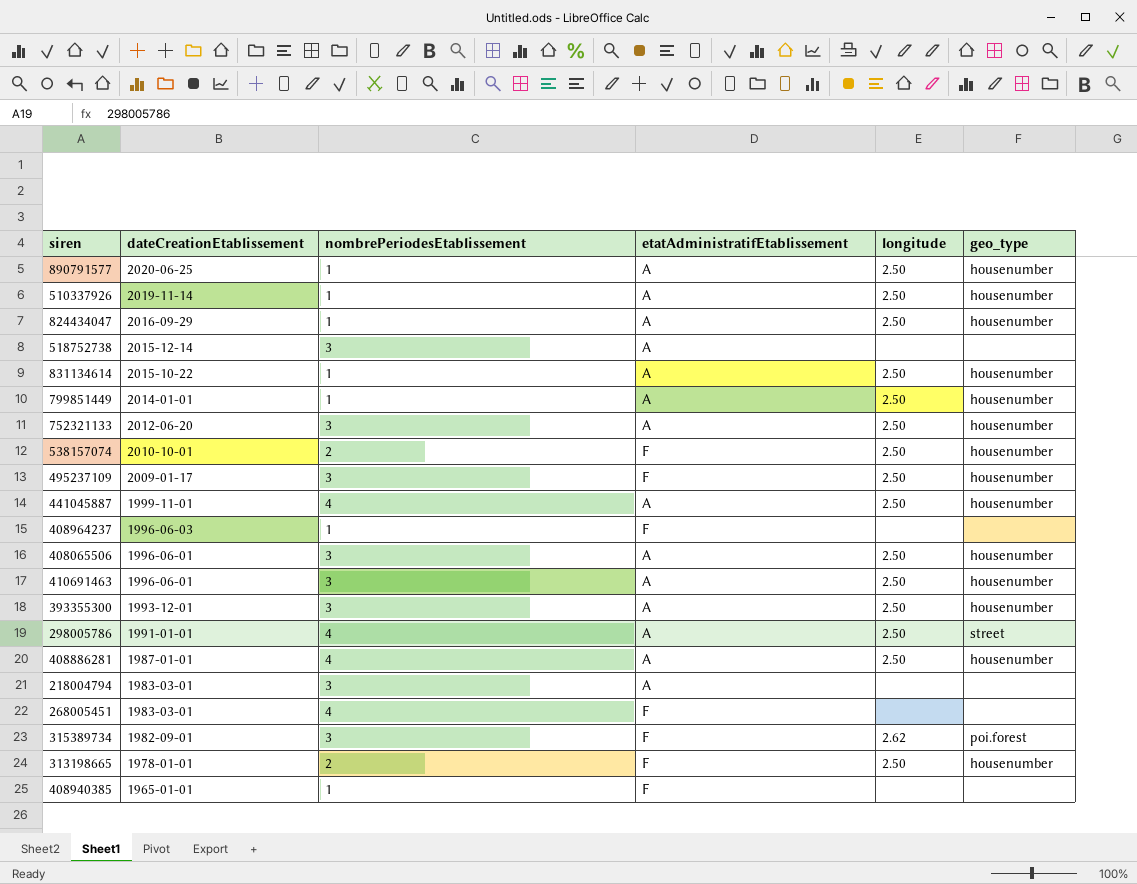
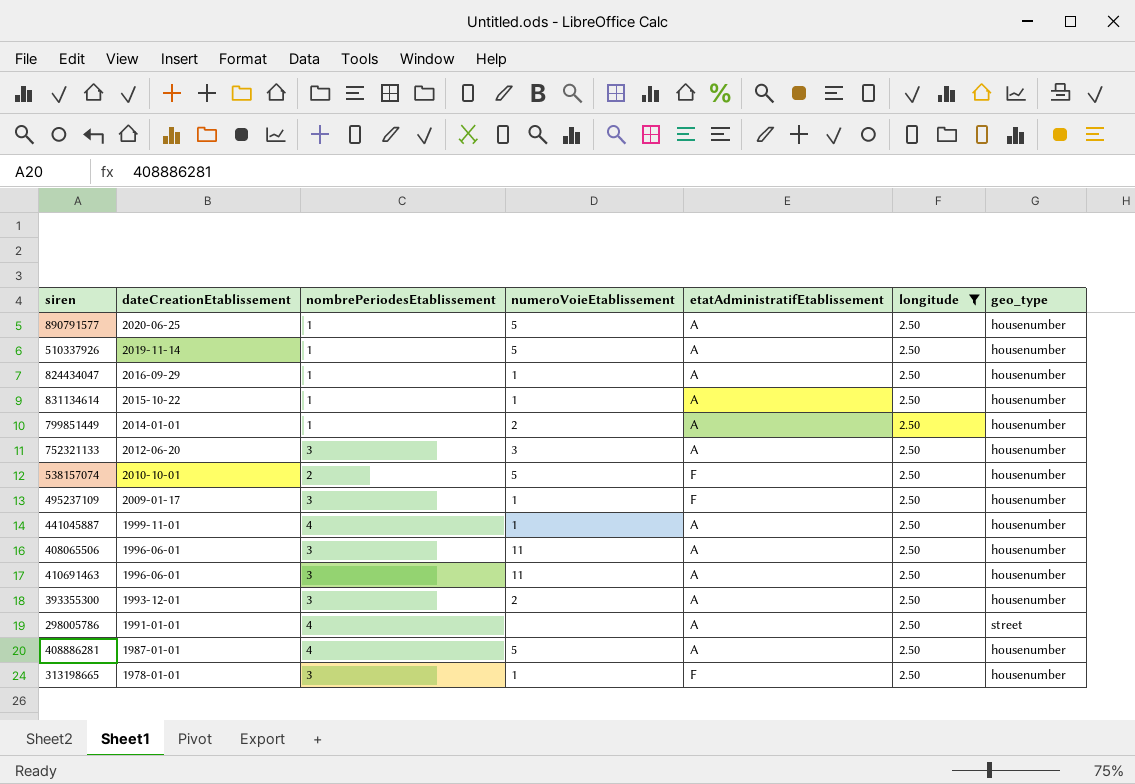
filter: none -> longitude = 2.50
column numeroVoieEtablissement | position: none -> 4
313198665 | nombrePeriodesEtablissement: 2 -> 3

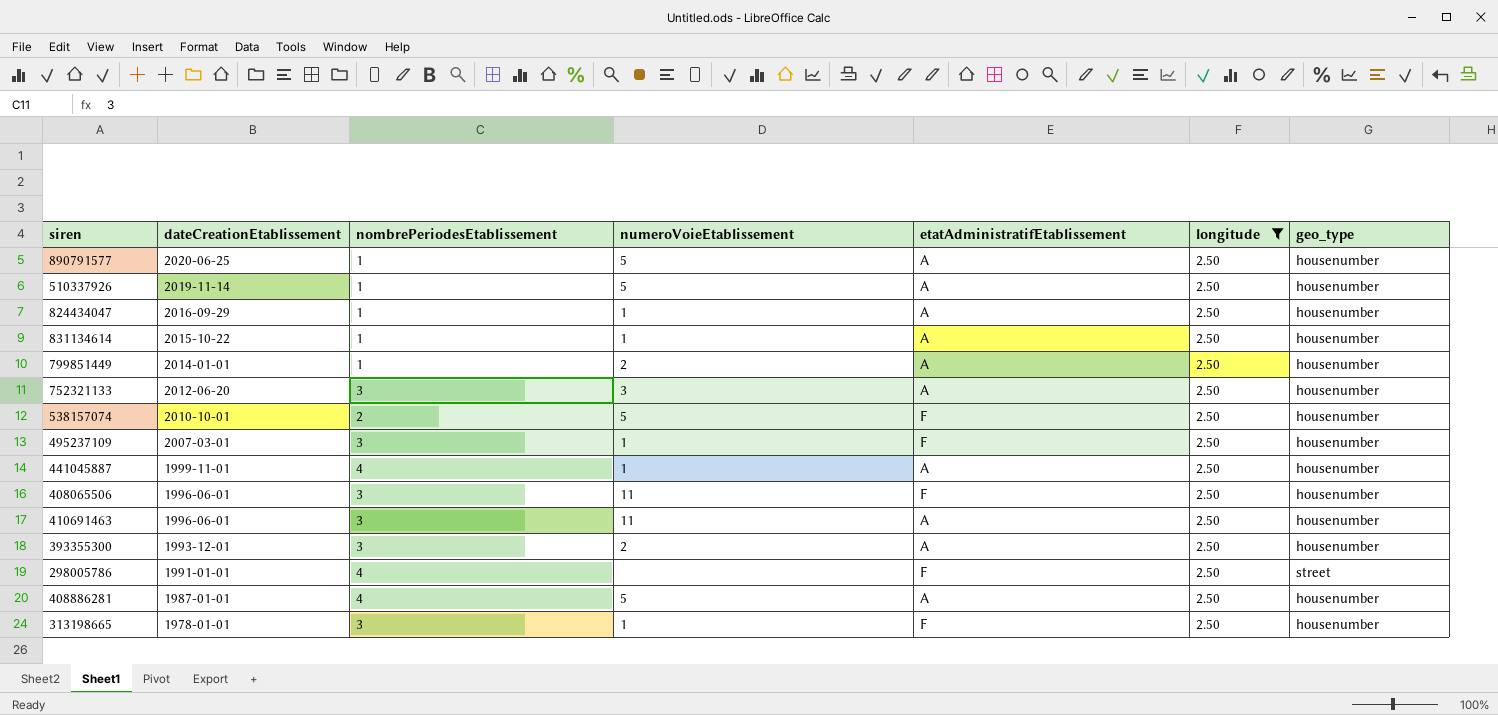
495237109 | dateCreationEtablissement: 2009-01-17 -> 2007-03-01
408065506 | etatAdministratifEtablissement: A -> F
298005786 | etatAdministratifEtablissement: A -> F

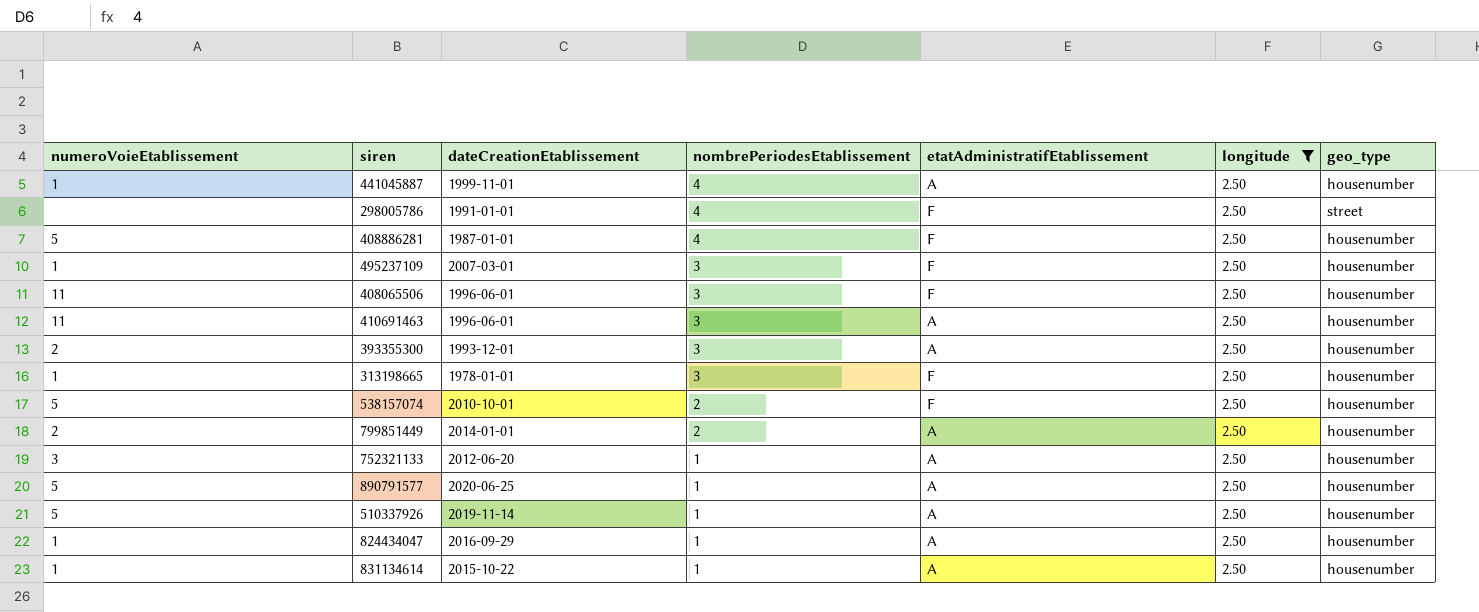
row order: dateCreationEtablissement descending -> nombrePeriodesEtablissement descending
column numeroVoieEtablissement | position: 4 -> 1
408886281 | etatAdministratifEtablissement: A -> F
799851449 | nombrePeriodesEtablissement: 1 -> 2
752321133 | nombrePeriodesEtablissement: 3 -> 1

